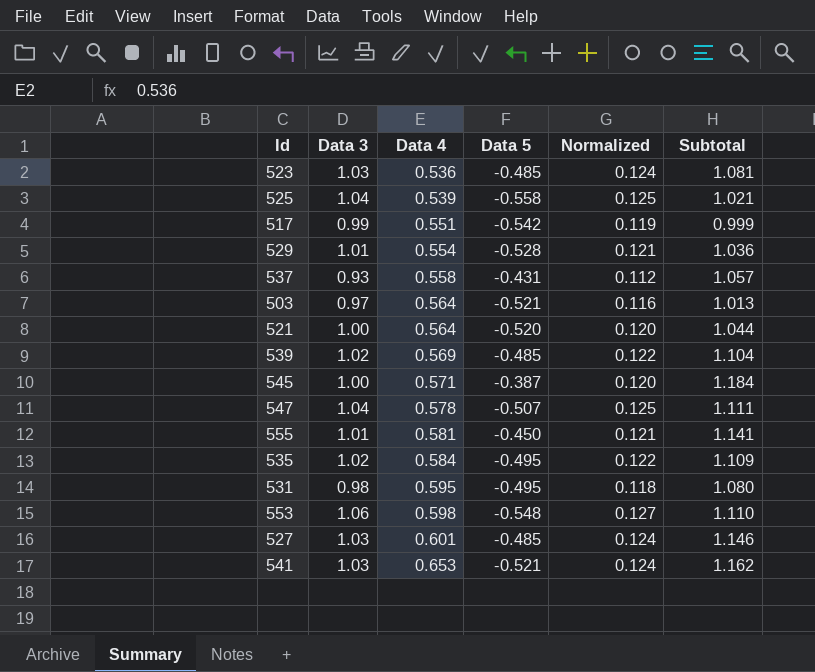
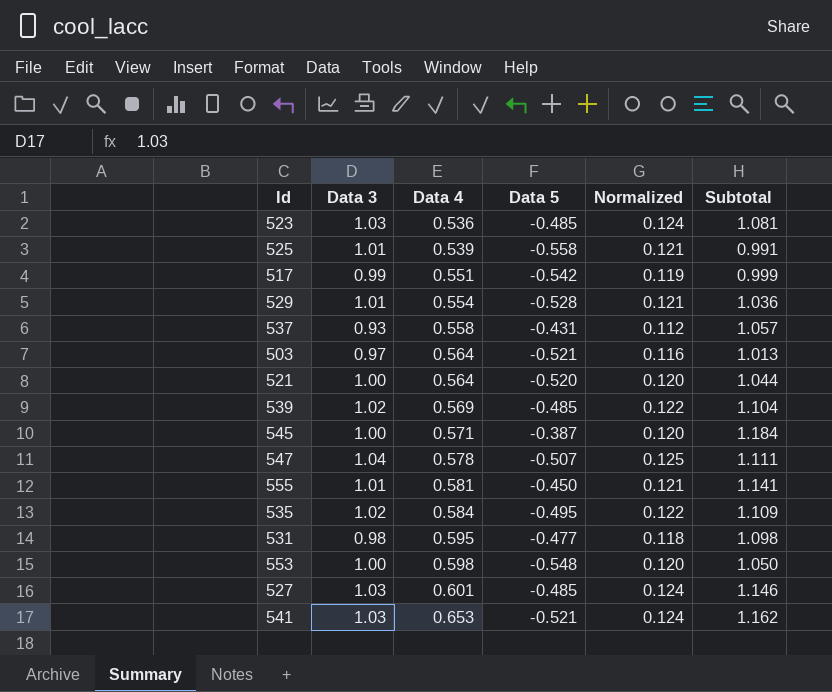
525 | Data 3: 1.04 -> 1.01
525 | Normalized: 0.125 -> 0.121
525 | Subtotal: 1.021 -> 0.991
531 | Data 5: -0.495 -> -0.477
531 | Subtotal: 1.080 -> 1.098
553 | Data 3: 1.06 -> 1.00
553 | Normalized: 0.127 -> 0.120
553 | Subtotal: 1.110 -> 1.050

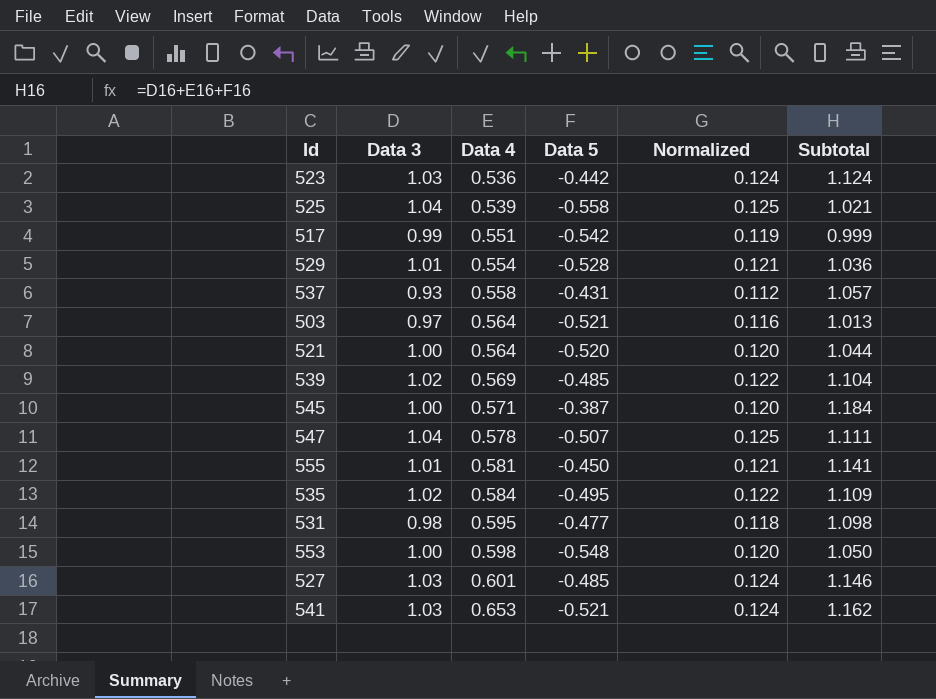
523 | Data 5: -0.485 -> -0.442
523 | Subtotal: 1.081 -> 1.124
525 | Data 3: 1.01 -> 1.04
525 | Normalized: 0.121 -> 0.125
525 | Subtotal: 0.991 -> 1.021

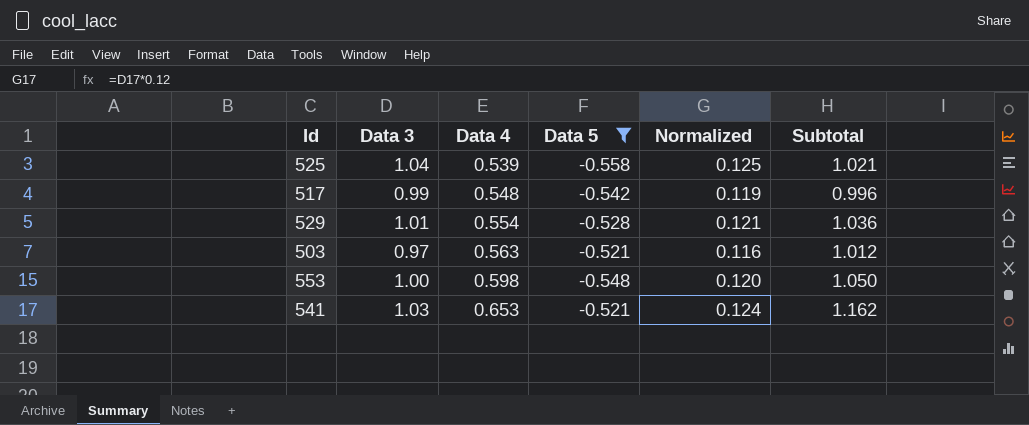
filter: none -> Data 5 <= -0.521
517 | Data 4: 0.551 -> 0.548
517 | Subtotal: 0.999 -> 0.996
503 | Data 4: 0.564 -> 0.563
503 | Subtotal: 1.013 -> 1.012

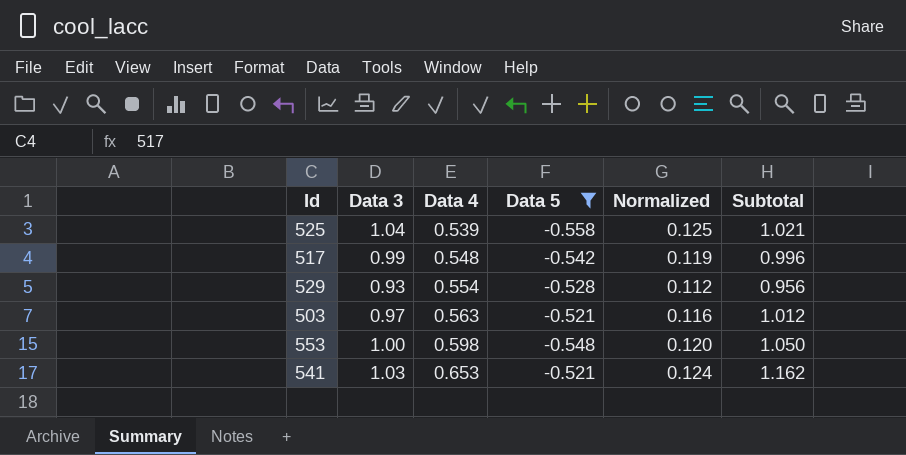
529 | Data 3: 1.01 -> 0.93
529 | Normalized: 0.121 -> 0.112
529 | Subtotal: 1.036 -> 0.956

